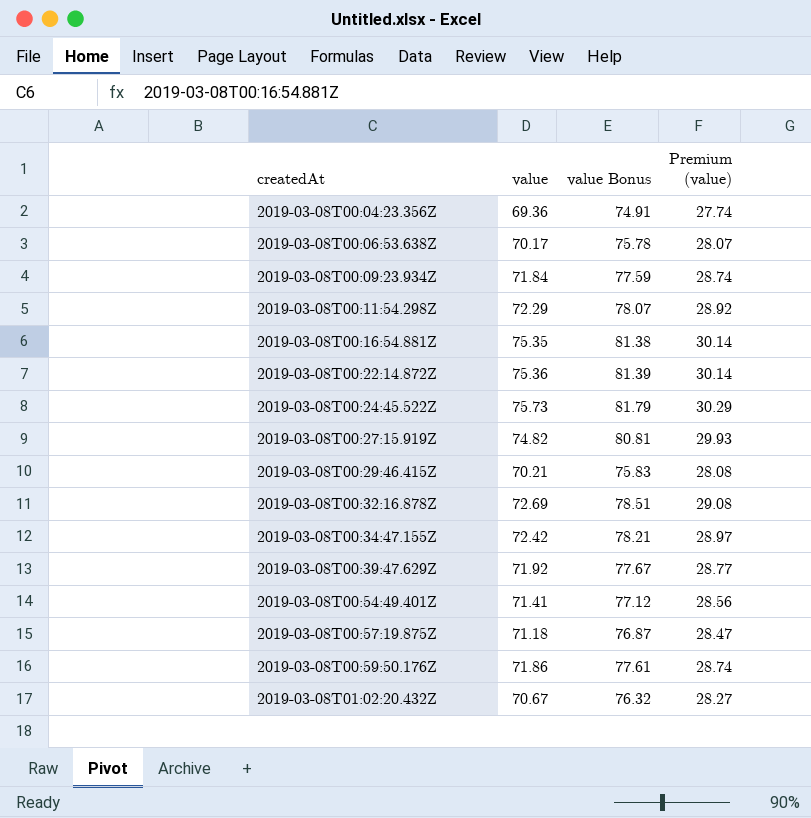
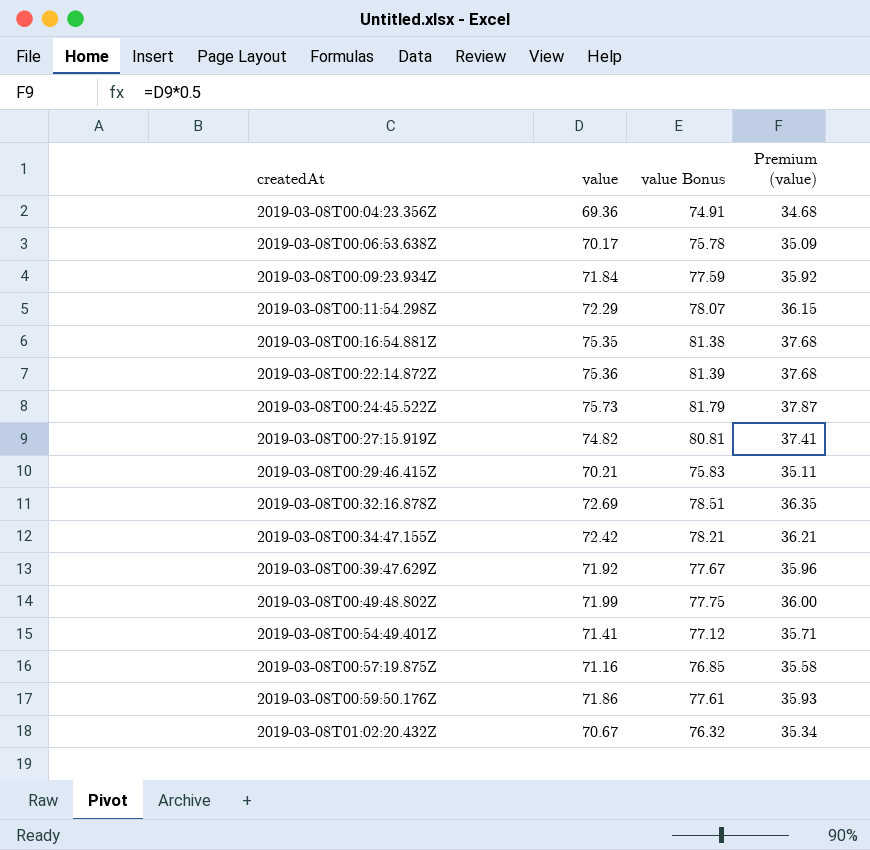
column Premium (value) | formula: [value] * 0.4 -> [value] * 0.5
row 2019-03-08T00:49:48.802Z: none -> 71.99 | 77.75 | 36.00
2019-03-08T00:57:19.875Z | value: 71.18 -> 71.16
2019-03-08T00:57:19.875Z | value Bonus: 76.87 -> 76.85

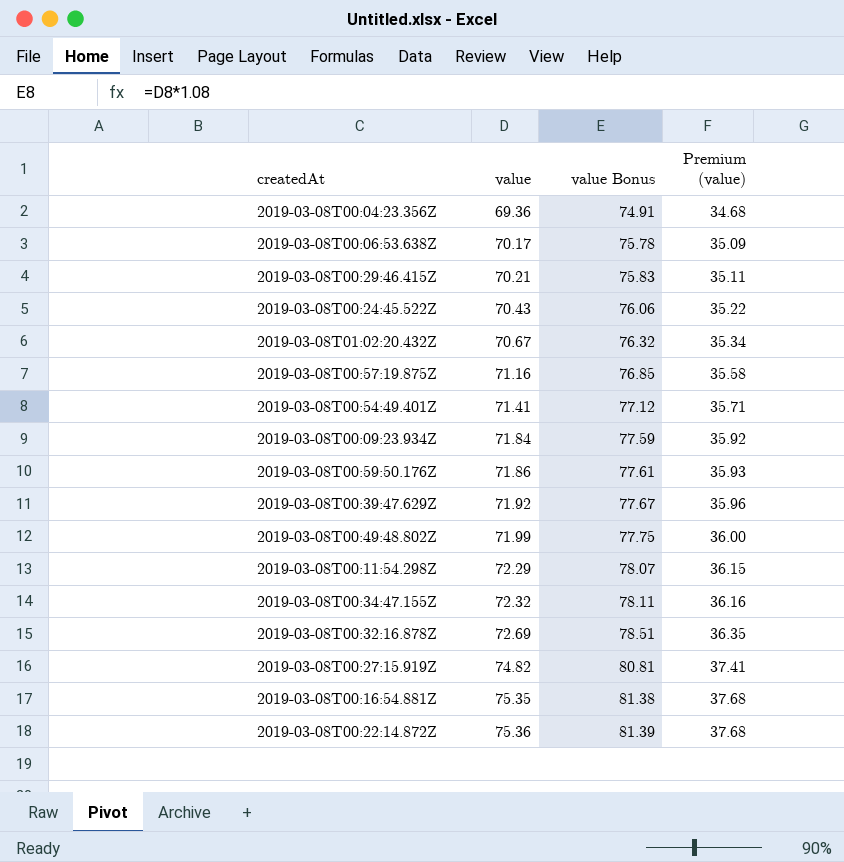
row order: createdAt ascending -> value ascending
2019-03-08T00:24:45.522Z | value: 75.73 -> 70.43
2019-03-08T00:24:45.522Z | value Bonus: 81.79 -> 76.06
2019-03-08T00:24:45.522Z | Premium (value): 37.87 -> 35.22
2019-03-08T00:34:47.155Z | value: 72.42 -> 72.32
2019-03-08T00:34:47.155Z | value Bonus: 78.21 -> 78.11
2019-03-08T00:34:47.155Z | Premium (value): 36.21 -> 36.16

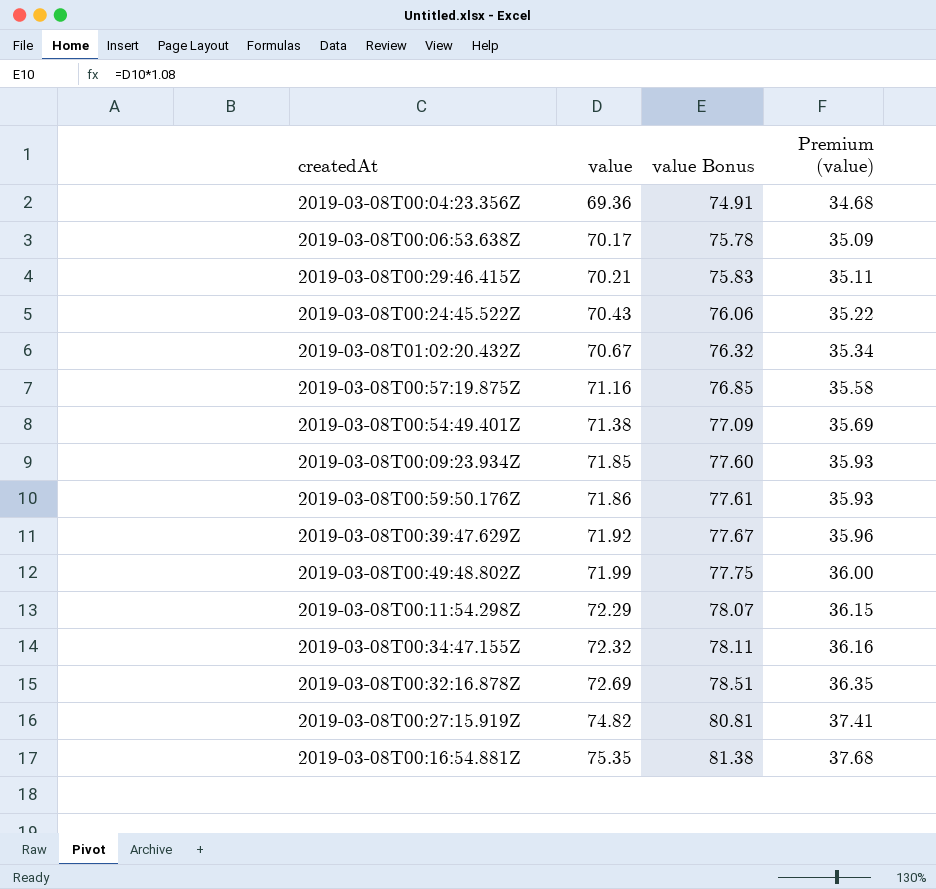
row 2019-03-08T00:22:14.872Z: 75.36 | 81.39 | 37.68 -> none
2019-03-08T00:54:49.401Z | value: 71.41 -> 71.38
2019-03-08T00:54:49.401Z | value Bonus: 77.12 -> 77.09
2019-03-08T00:54:49.401Z | Premium (value): 35.71 -> 35.69
2019-03-08T00:09:23.934Z | value: 71.84 -> 71.85
2019-03-08T00:09:23.934Z | value Bonus: 77.59 -> 77.60
2019-03-08T00:09:23.934Z | Premium (value): 35.92 -> 35.93

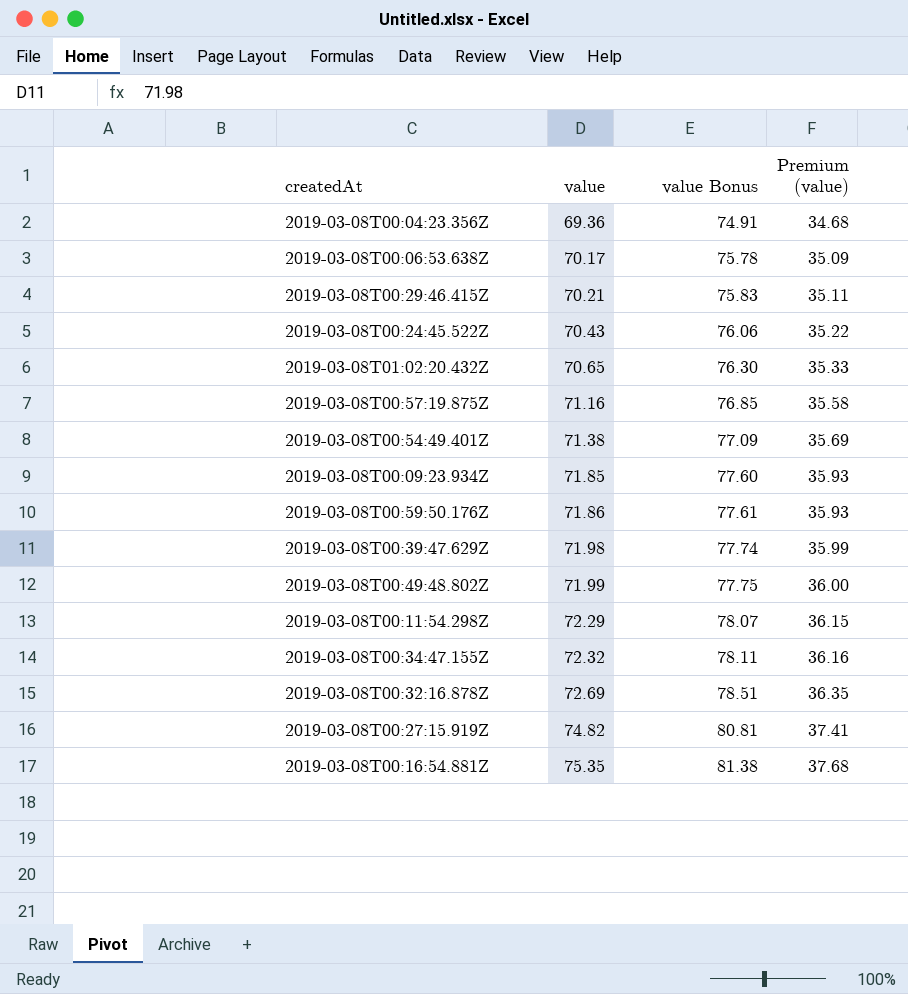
2019-03-08T01:02:20.432Z | value: 70.67 -> 70.65
2019-03-08T01:02:20.432Z | value Bonus: 76.32 -> 76.30
2019-03-08T01:02:20.432Z | Premium (value): 35.34 -> 35.33
2019-03-08T00:39:47.629Z | value: 71.92 -> 71.98
2019-03-08T00:39:47.629Z | value Bonus: 77.67 -> 77.74
2019-03-08T00:39:47.629Z | Premium (value): 35.96 -> 35.99

